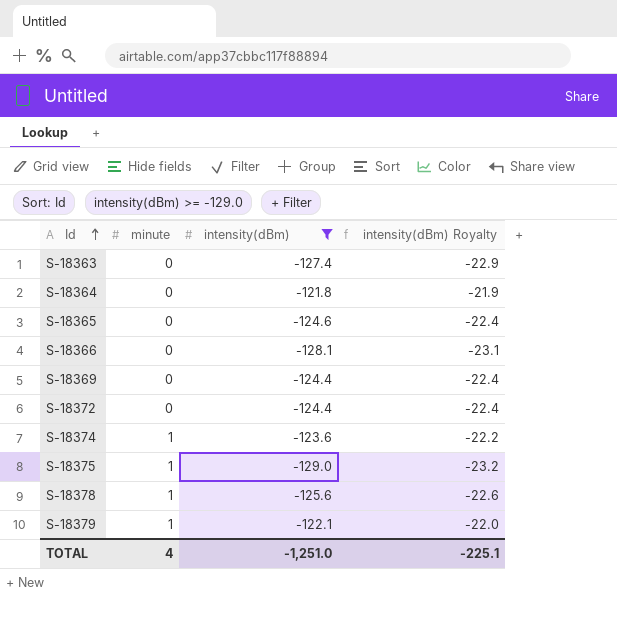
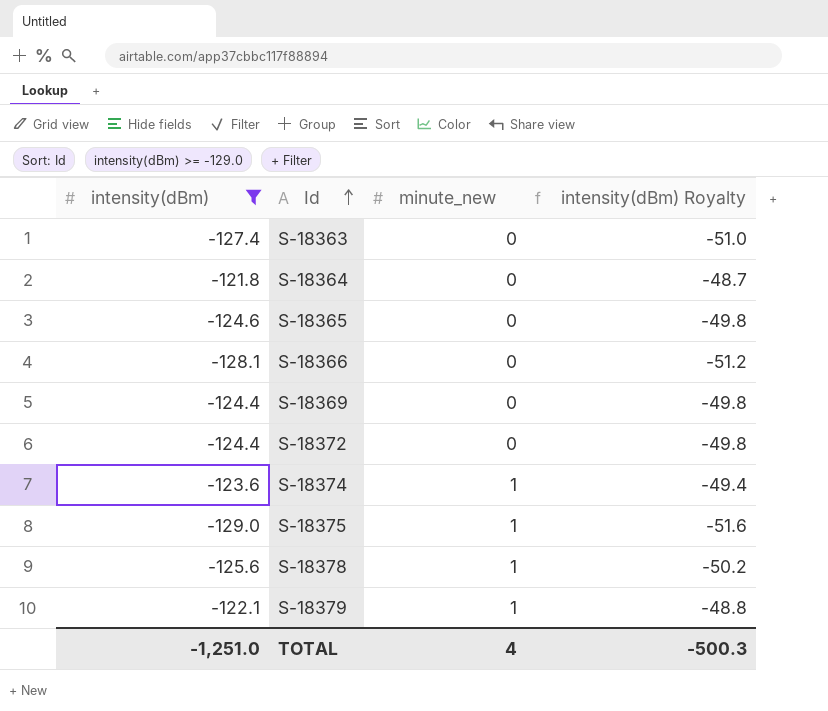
column intensity(dBm) | position: 3 -> 1
column name: minute -> minute_new
column intensity(dBm) Royalty | formula: [intensity(dBm)] * 0.18 -> [intensity(dBm)] * 0.4
TOTAL | intensity(dBm) Royalty: -225.1 -> -500.3

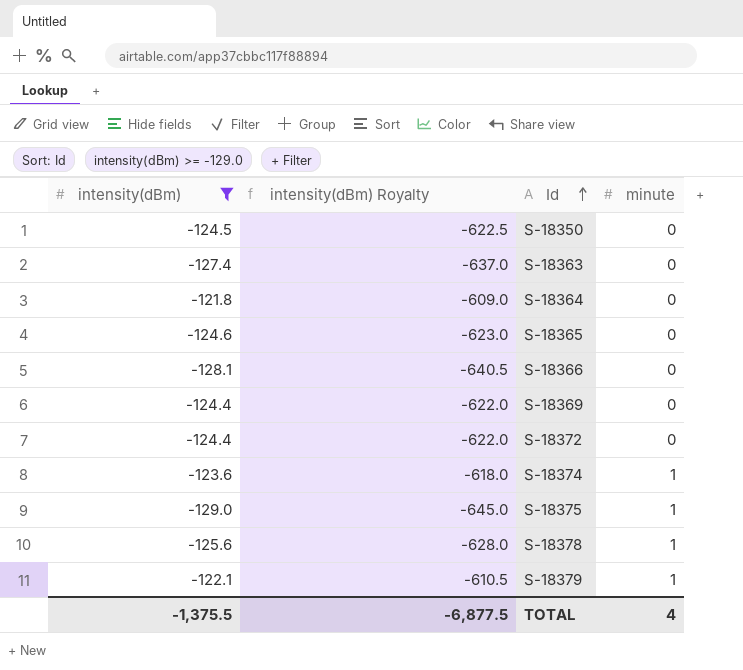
column intensity(dBm) Royalty | formula: [intensity(dBm)] * 0.4 -> [intensity(dBm)] * 5
column intensity(dBm) Royalty | position: 4 -> 2
column name: minute_new -> minute
row S-18350: none -> -124.5 | -622.5 | 0
TOTAL | intensity(dBm): -1,251.0 -> -1,375.5
TOTAL | intensity(dBm) Royalty: -500.3 -> -6,877.5

